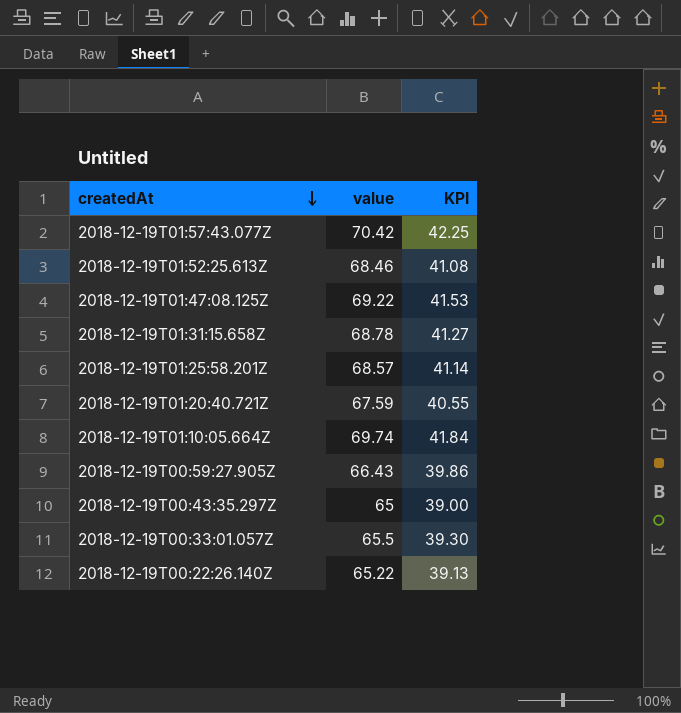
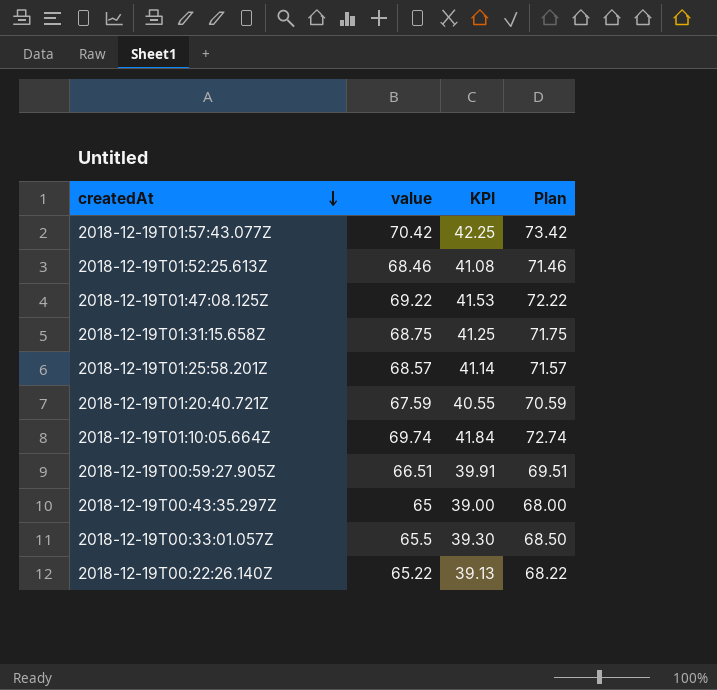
column Plan | formula: none -> [value] + 3
2018-12-19T01:31:15.658Z | value: 68.78 -> 68.75
2018-12-19T01:31:15.658Z | KPI: 41.27 -> 41.25
2018-12-19T00:59:27.905Z | value: 66.43 -> 66.51
2018-12-19T00:59:27.905Z | KPI: 39.86 -> 39.91

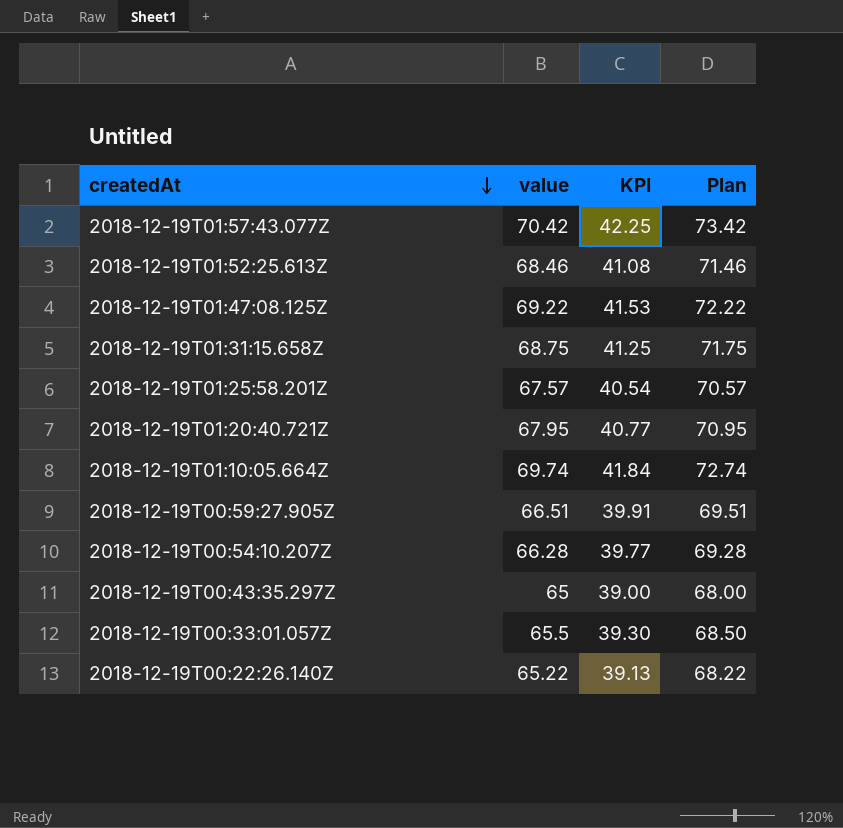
2018-12-19T01:25:58.201Z | value: 68.57 -> 67.57
2018-12-19T01:25:58.201Z | KPI: 41.14 -> 40.54
2018-12-19T01:25:58.201Z | Plan: 71.57 -> 70.57
2018-12-19T01:20:40.721Z | value: 67.59 -> 67.95
2018-12-19T01:20:40.721Z | KPI: 40.55 -> 40.77
2018-12-19T01:20:40.721Z | Plan: 70.59 -> 70.95
row 2018-12-19T00:54:10.207Z: none -> 66.28 | 39.77 | 69.28

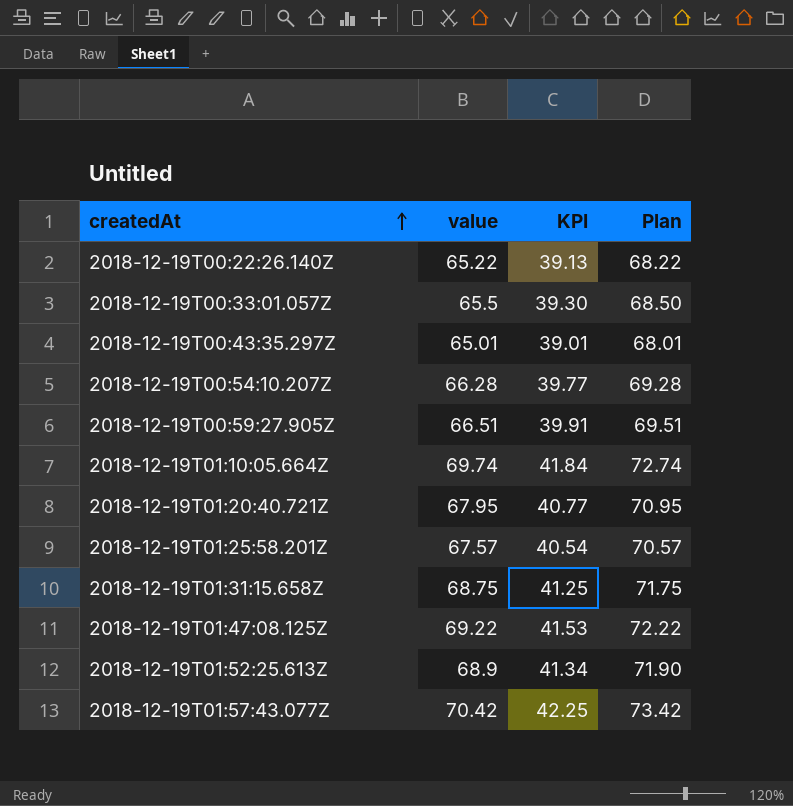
row order: createdAt descending -> createdAt ascending
2018-12-19T00:43:35.297Z | value: 65 -> 65.01
2018-12-19T00:43:35.297Z | KPI: 39.00 -> 39.01
2018-12-19T00:43:35.297Z | Plan: 68.00 -> 68.01
2018-12-19T01:52:25.613Z | value: 68.46 -> 68.9
2018-12-19T01:52:25.613Z | KPI: 41.08 -> 41.34
2018-12-19T01:52:25.613Z | Plan: 71.46 -> 71.90

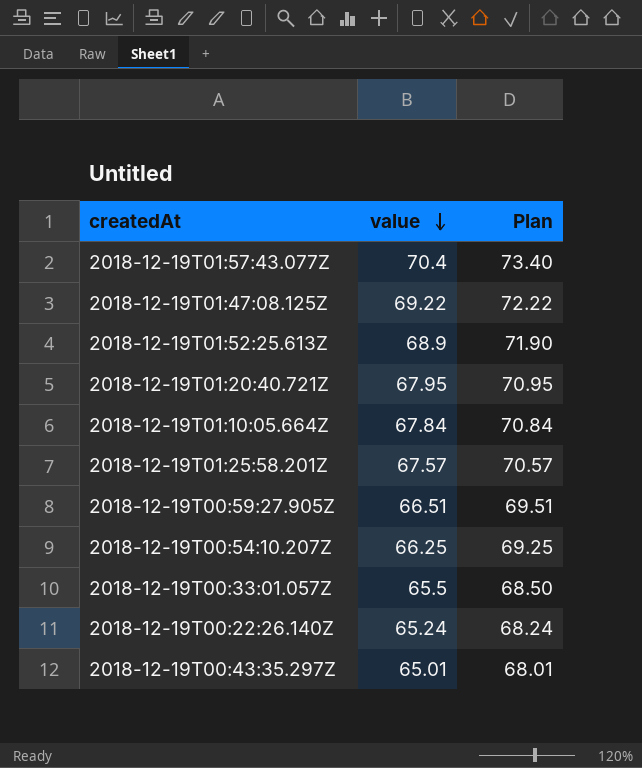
row order: createdAt ascending -> value descending
column KPI | formula: [value] * 0.6 -> none
row 2018-12-19T01:31:15.658Z: 68.75 | 41.25 | 71.75 -> none
2018-12-19T01:57:43.077Z | value: 70.42 -> 70.4
2018-12-19T01:57:43.077Z | Plan: 73.42 -> 73.40
2018-12-19T01:10:05.664Z | value: 69.74 -> 67.84
2018-12-19T01:10:05.664Z | Plan: 72.74 -> 70.84
2018-12-19T00:54:10.207Z | value: 66.28 -> 66.25
2018-12-19T00:54:10.207Z | Plan: 69.28 -> 69.25
2018-12-19T00:22:26.140Z | value: 65.22 -> 65.24
2018-12-19T00:22:26.140Z | Plan: 68.22 -> 68.24

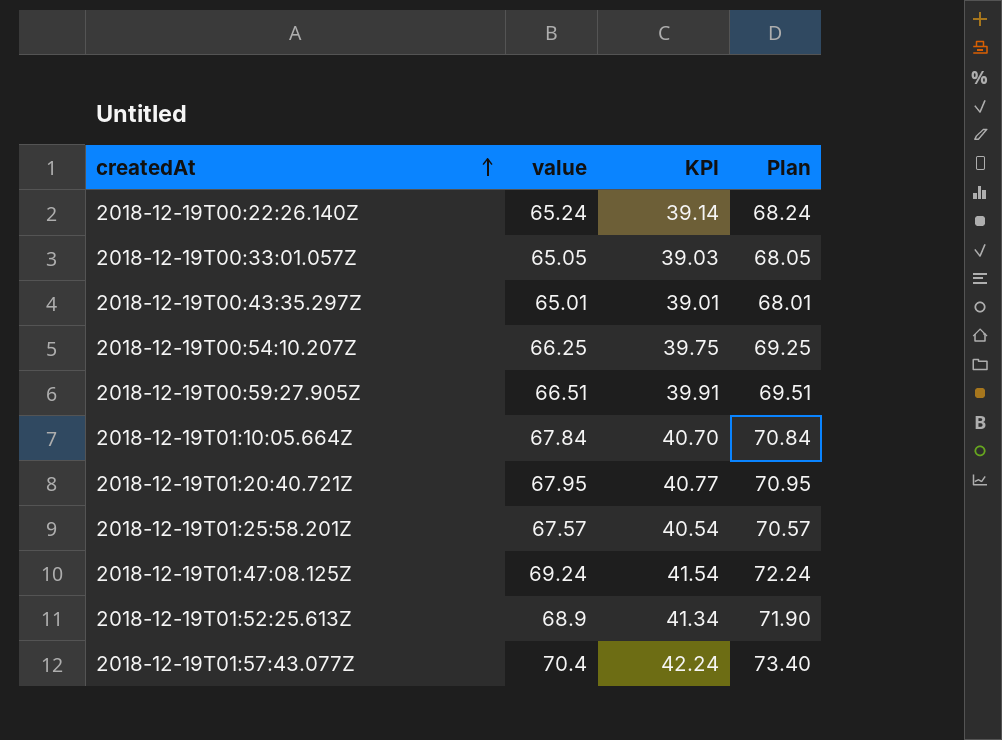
row order: value descending -> createdAt ascending
column KPI | formula: none -> [value] * 0.6
2018-12-19T00:33:01.057Z | value: 65.5 -> 65.05
2018-12-19T00:33:01.057Z | Plan: 68.50 -> 68.05
2018-12-19T01:47:08.125Z | value: 69.22 -> 69.24
2018-12-19T01:47:08.125Z | Plan: 72.22 -> 72.24

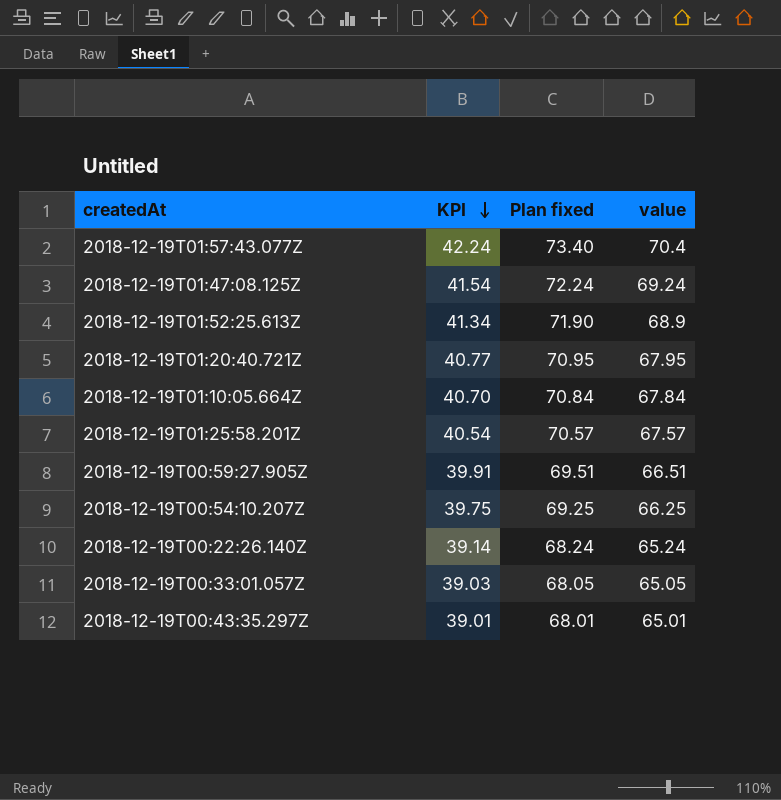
row order: createdAt ascending -> KPI descending
column name: Plan -> Plan fixed
column value | position: 2 -> 4

